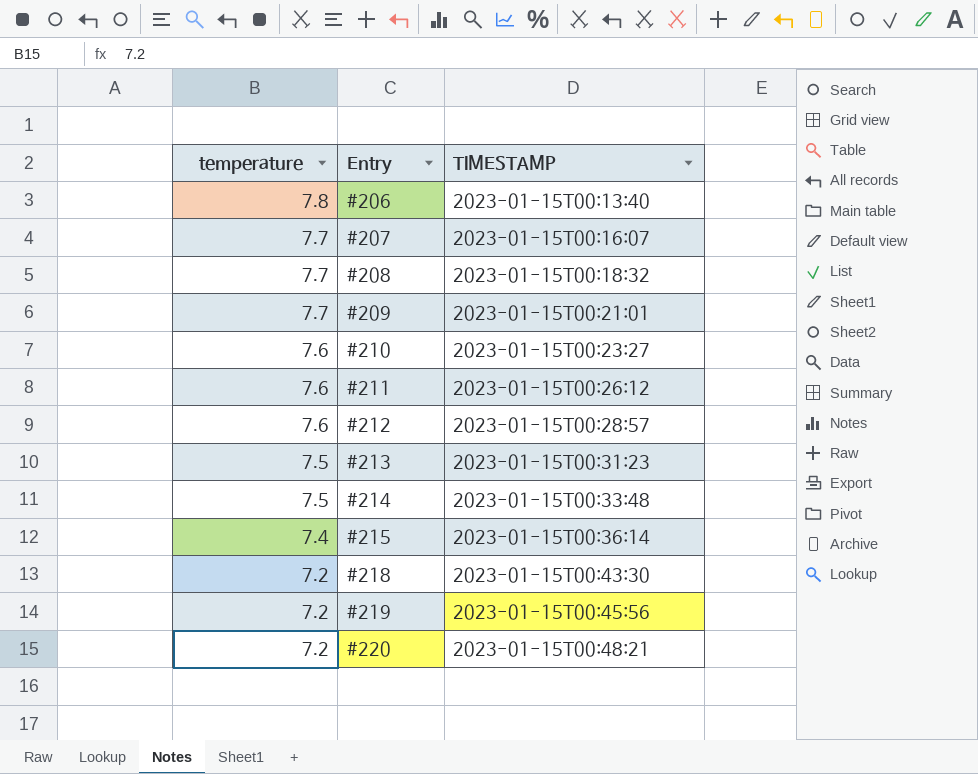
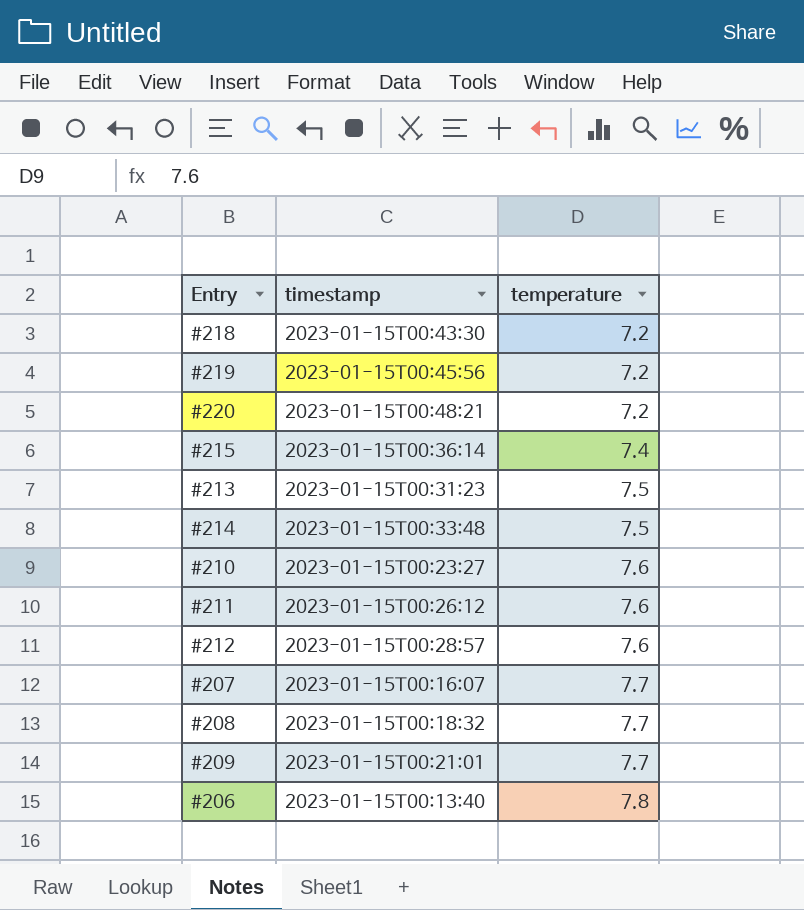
row order: temperature descending -> temperature ascending
column name: TIMESTAMP -> timestamp
column temperature | position: 1 -> 3

